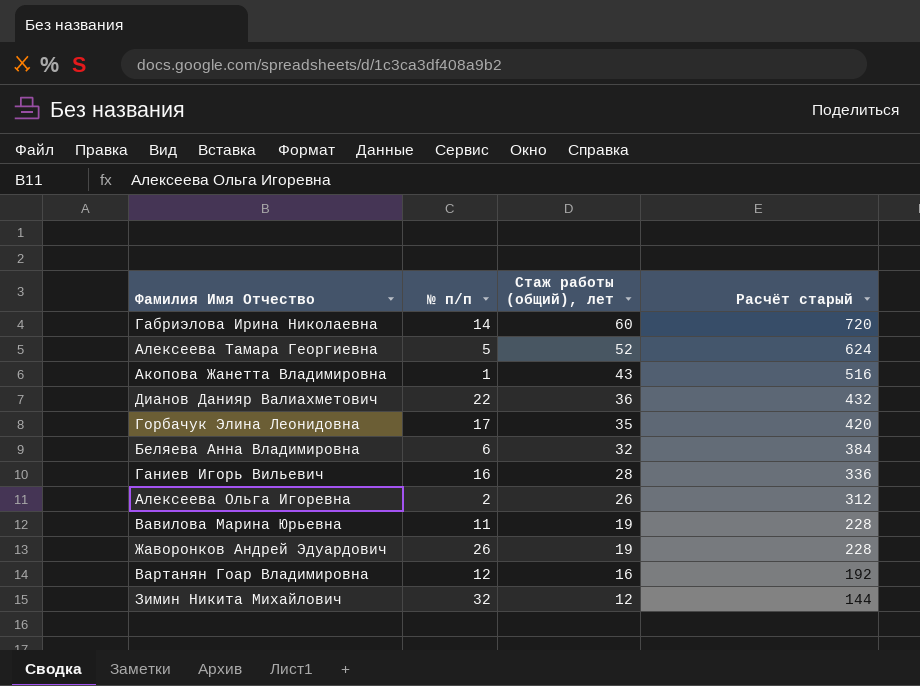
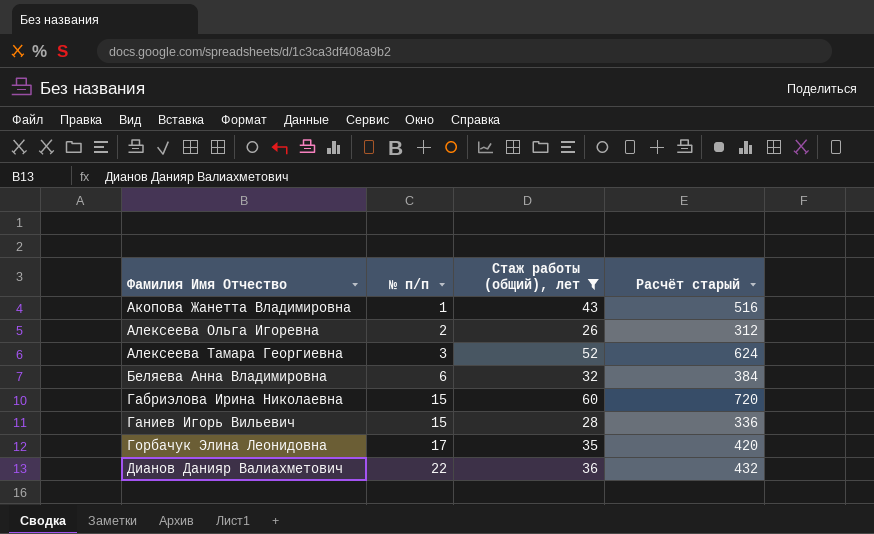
filter: none -> Стаж работы (общий), лет >= 26
row order: Стаж работы (общий), лет descending -> Фамилия Имя Отчество ascending
Алексеева Тамара Георгиевна | № п/п: 5 -> 3
Габриэлова Ирина Николаевна | № п/п: 14 -> 15
Ганиев Игорь Вильевич | № п/п: 16 -> 15

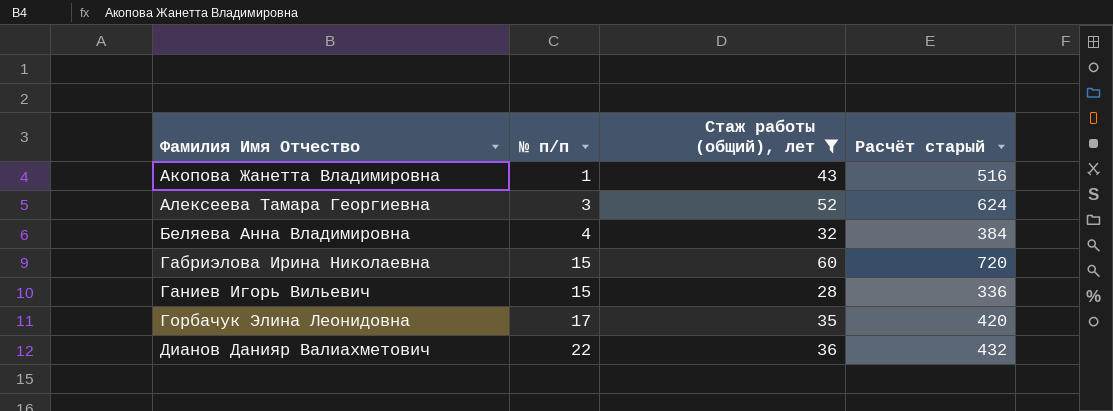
row Алексеева Ольга Игоревна: 2 | 26 | 312 -> none
Беляева Анна Владимировна | № п/п: 6 -> 4

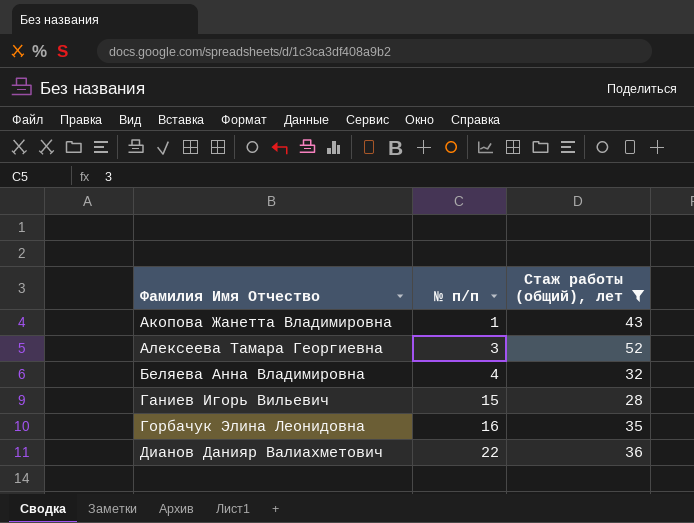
column Расчёт старый | formula: [Стаж работы (общий), лет] * 12 -> none
row Габриэлова Ирина Николаевна: 15 | 60 | 720 -> none
Горбачук Элина Леонидовна | № п/п: 17 -> 16

